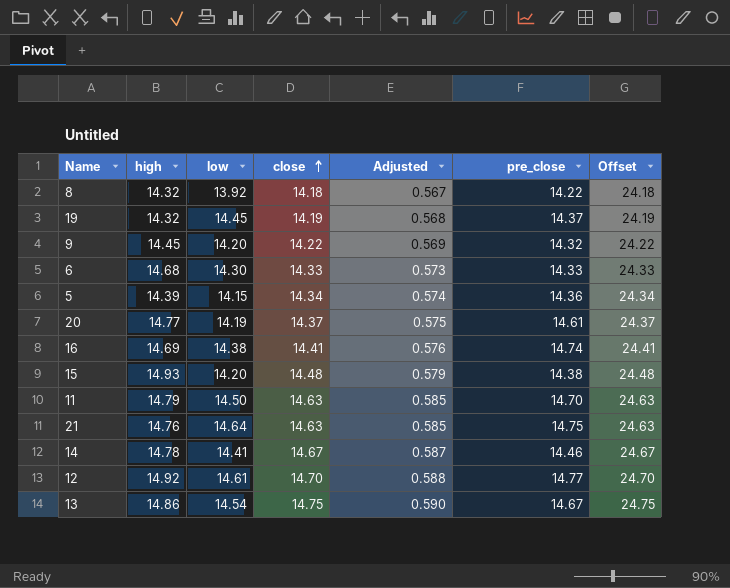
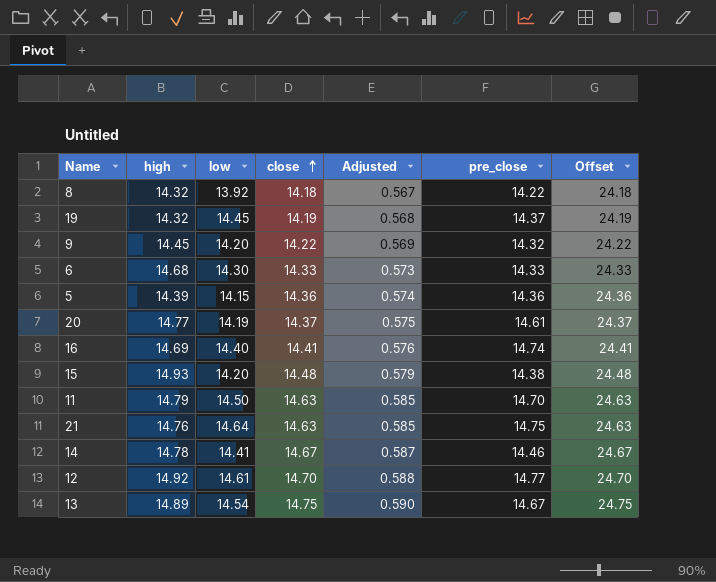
5 | close: 14.34 -> 14.36
5 | Offset: 24.34 -> 24.36
16 | low: 14.38 -> 14.40
13 | high: 14.86 -> 14.89

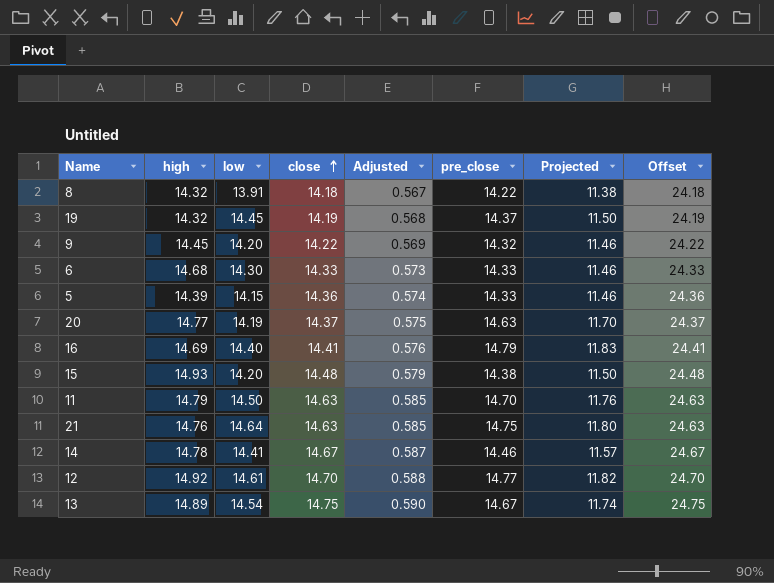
column Projected | formula: none -> [pre_close] * 0.8
8 | low: 13.92 -> 13.91
5 | pre_close: 14.36 -> 14.33
20 | pre_close: 14.61 -> 14.63
16 | pre_close: 14.74 -> 14.79

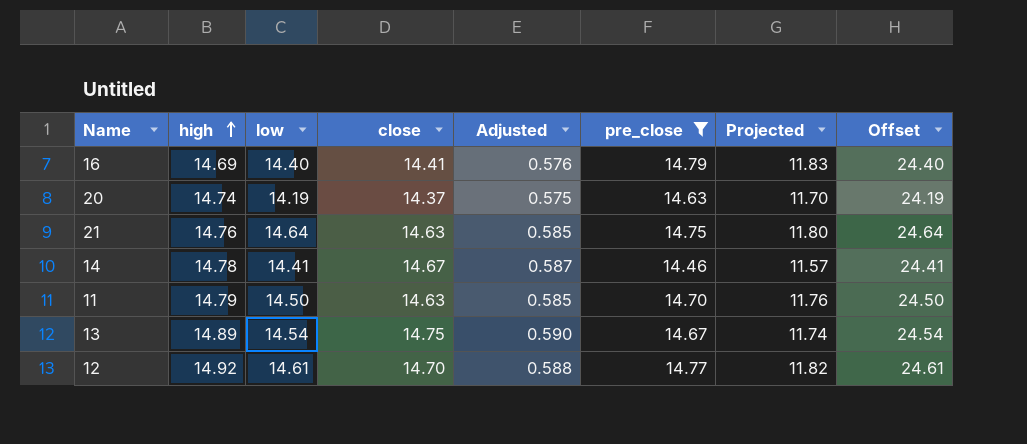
filter: none -> pre_close >= 14.46
row order: close ascending -> high ascending
column Offset | formula: [close] + 10 -> [low] + 10
20 | high: 14.77 -> 14.74

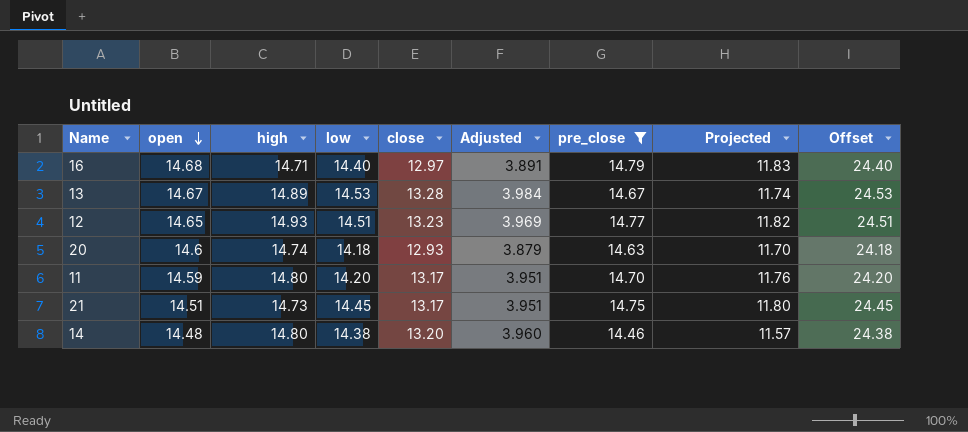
row order: high ascending -> open descending
column open | position: none -> 2
column Adjusted | formula: [close] * 0.04 -> [close] * 0.3
16 | high: 14.69 -> 14.71
16 | close: 14.41 -> 12.97
13 | low: 14.54 -> 14.53
13 | close: 14.75 -> 13.28
13 | Offset: 24.54 -> 24.53
12 | high: 14.92 -> 14.93
12 | low: 14.61 -> 14.51
12 | close: 14.70 -> 13.23
12 | Offset: 24.61 -> 24.51
20 | low: 14.19 -> 14.18
20 | close: 14.37 -> 12.93
20 | Offset: 24.19 -> 24.18
11 | high: 14.79 -> 14.80
11 | low: 14.50 -> 14.20
11 | close: 14.63 -> 13.17
11 | Offset: 24.50 -> 24.20
21 | high: 14.76 -> 14.73
21 | low: 14.64 -> 14.45
21 | close: 14.63 -> 13.17
21 | Offset: 24.64 -> 24.45
14 | high: 14.78 -> 14.80
14 | low: 14.41 -> 14.38
14 | close: 14.67 -> 13.20
14 | Offset: 24.41 -> 24.38

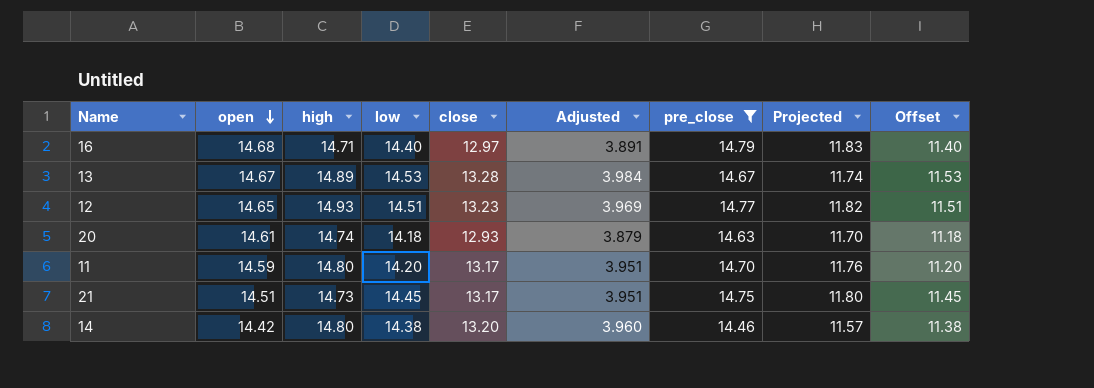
column Offset | formula: [low] + 10 -> [low] - 3
20 | open: 14.6 -> 14.61
14 | open: 14.48 -> 14.42

